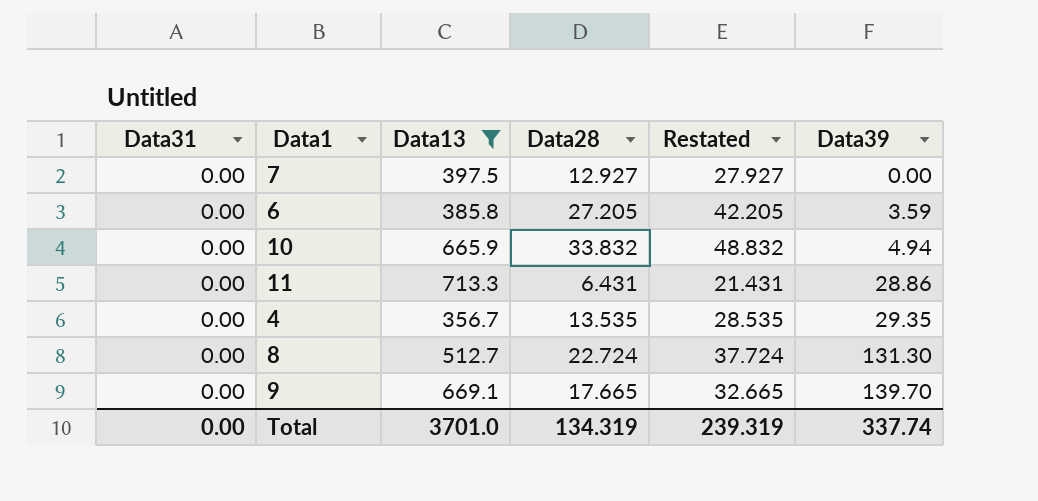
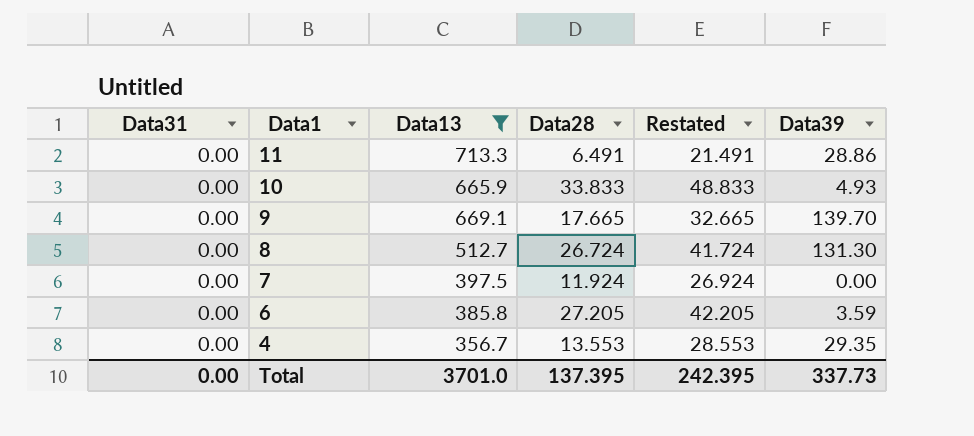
row order: Data39 ascending -> Data1 descending
11 | Data28: 6.431 -> 6.491
11 | Restated: 21.431 -> 21.491
10 | Data28: 33.832 -> 33.833
10 | Restated: 48.832 -> 48.833
10 | Data39: 4.94 -> 4.93
8 | Data28: 22.724 -> 26.724
8 | Restated: 37.724 -> 41.724
7 | Data28: 12.927 -> 11.924
7 | Restated: 27.927 -> 26.924
4 | Data28: 13.535 -> 13.553
4 | Restated: 28.535 -> 28.553
Total | Data28: 134.319 -> 137.395
Total | Restated: 239.319 -> 242.395
Total | Data39: 337.74 -> 337.73

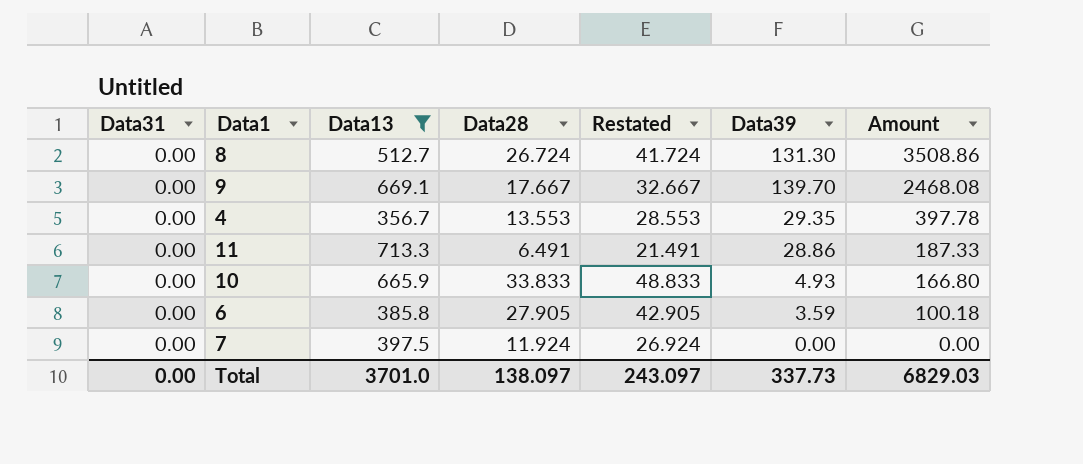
row order: Data1 descending -> Amount descending
column Amount | formula: none -> [Data28] * [Data39]
9 | Data28: 17.665 -> 17.667
9 | Restated: 32.665 -> 32.667
6 | Data28: 27.205 -> 27.905
6 | Restated: 42.205 -> 42.905
Total | Data28: 137.395 -> 138.097
Total | Restated: 242.395 -> 243.097

